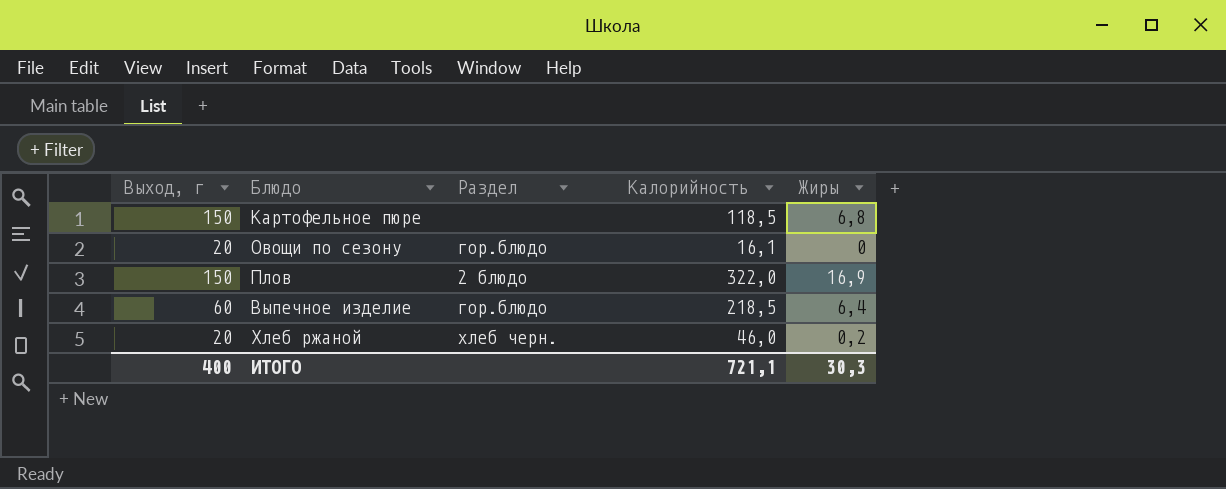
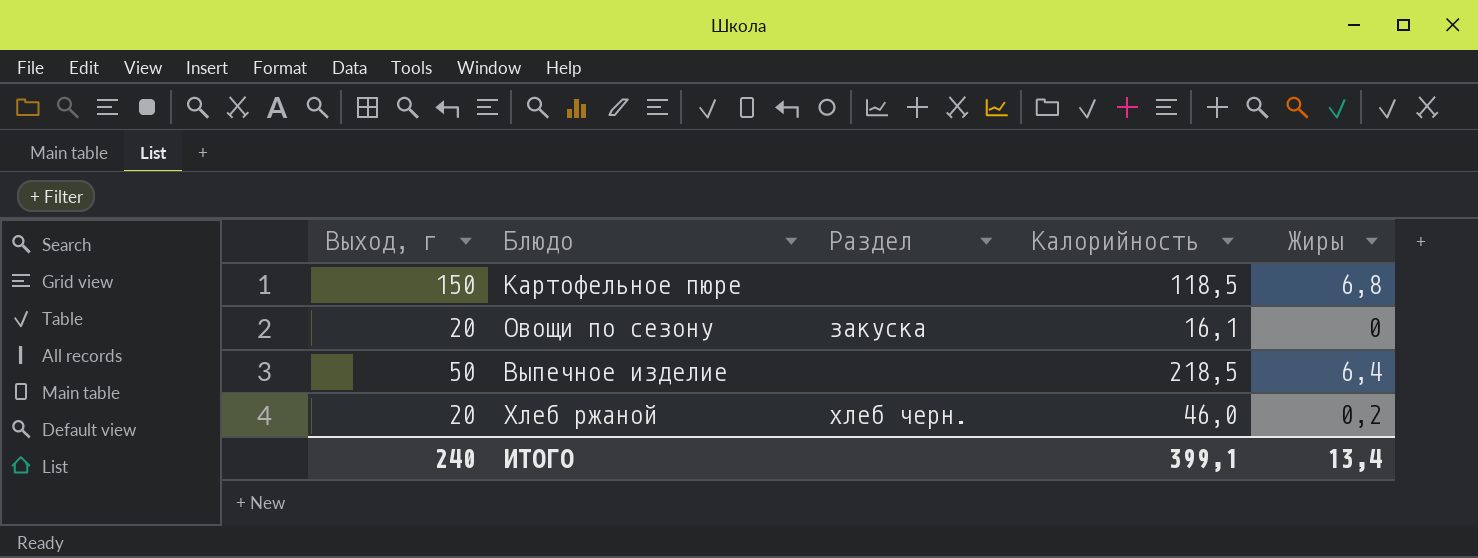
row Плов: 150 | 2 блюдо | 322,0 | 16,9 -> none
Овощи по сезону | Раздел: гор.блюдо -> закуска
Выпечное изделие | Выход, г: 60 -> 50
Выпечное изделие | Раздел: гор.блюдо -> none
ИТОГО | Выход, г: 400 -> 240
ИТОГО | Калорийность: 721,1 -> 399,1
ИТОГО | Жиры: 30,3 -> 13,4

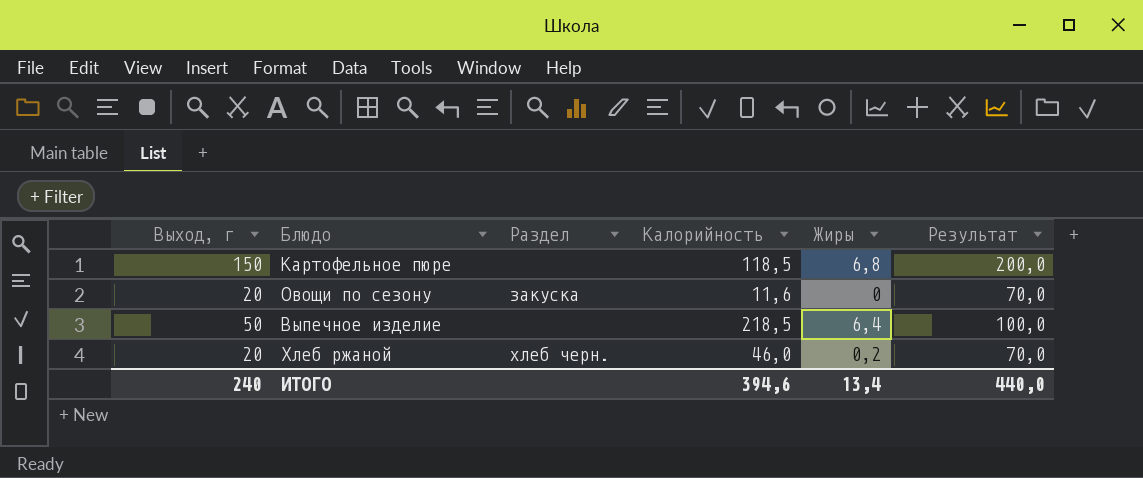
column Результат | formula: none -> [Выход, г] + 50
Овощи по сезону | Калорийность: 16,1 -> 11,6
ИТОГО | Калорийность: 399,1 -> 394,6

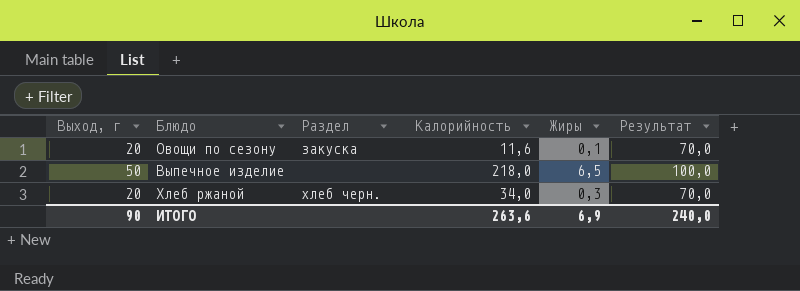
row Картофельное пюре: 150 | none | 118,5 | 6,8 | 200,0 -> none
Овощи по сезону | Жиры: 0 -> 0,1
Выпечное изделие | Калорийность: 218,5 -> 218,0
Выпечное изделие | Жиры: 6,4 -> 6,5
Хлеб ржаной | Калорийность: 46,0 -> 34,0
Хлеб ржаной | Жиры: 0,2 -> 0,3
ИТОГО | Выход, г: 240 -> 90
ИТОГО | Калорийность: 394,6 -> 263,6
ИТОГО | Жиры: 13,4 -> 6,9
ИТОГО | Результат: 440,0 -> 240,0

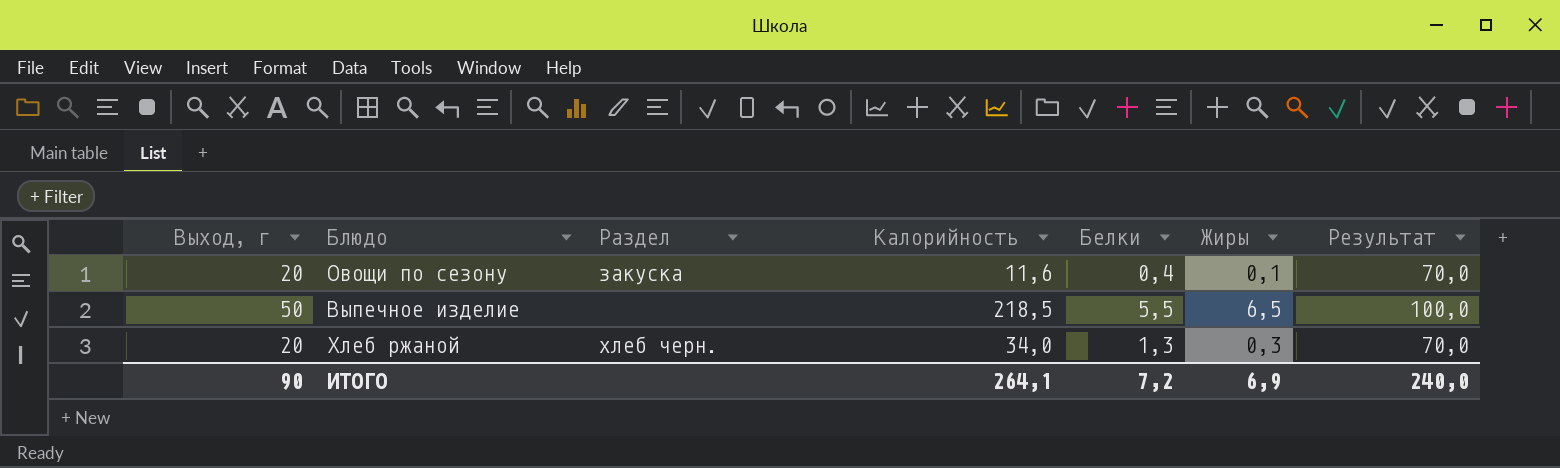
column Белки | position: none -> 5
Выпечное изделие | Калорийность: 218,0 -> 218,5
ИТОГО | Калорийность: 263,6 -> 264,1

